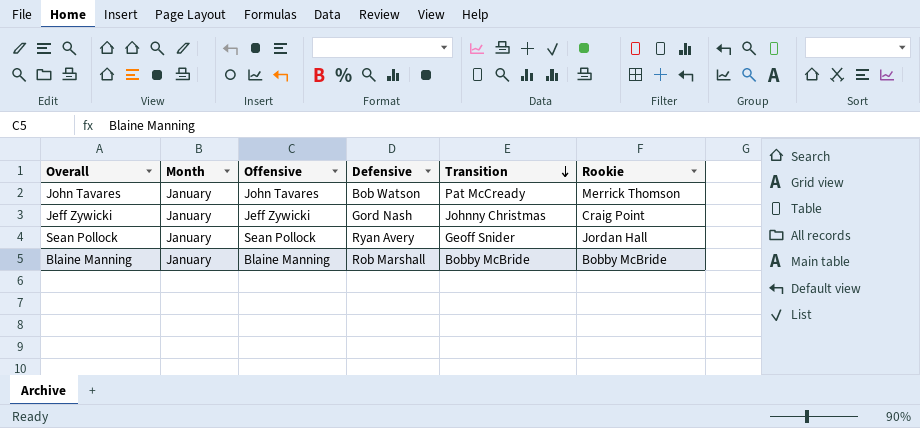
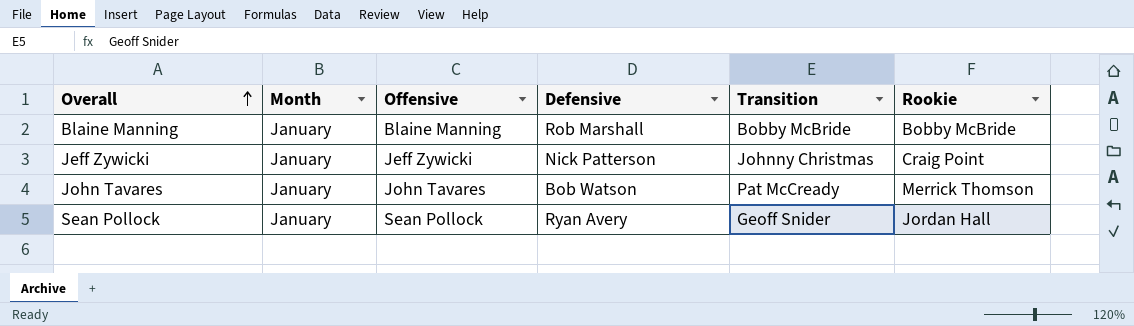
row order: Transition descending -> Overall ascending
Jeff Zywicki | Defensive: Gord Nash -> Nick Patterson

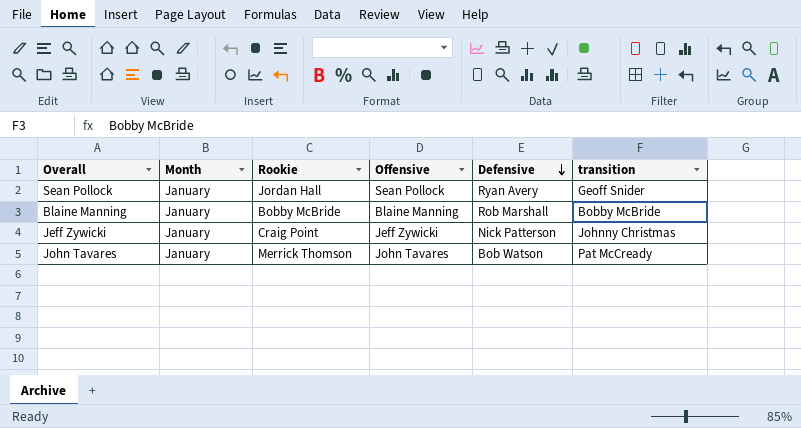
row order: Overall ascending -> Defensive descending
column Rookie | position: 6 -> 3
column name: Transition -> transition

